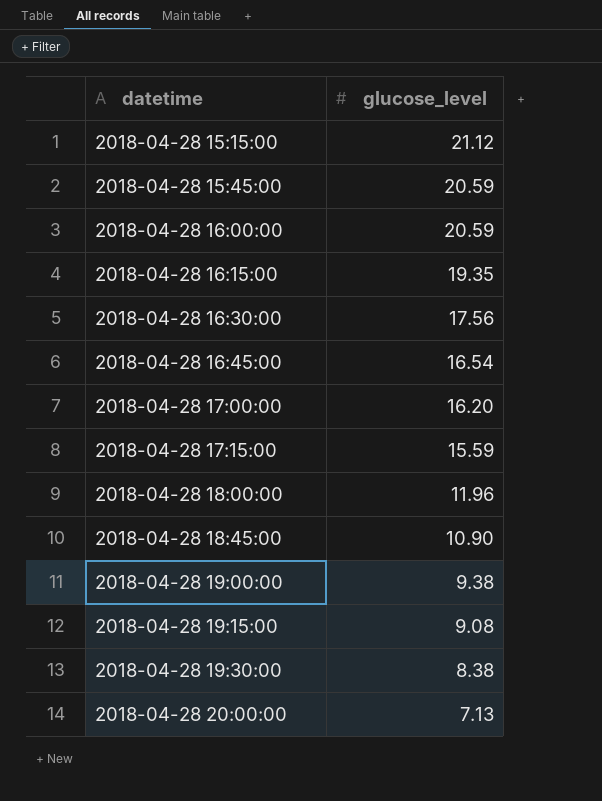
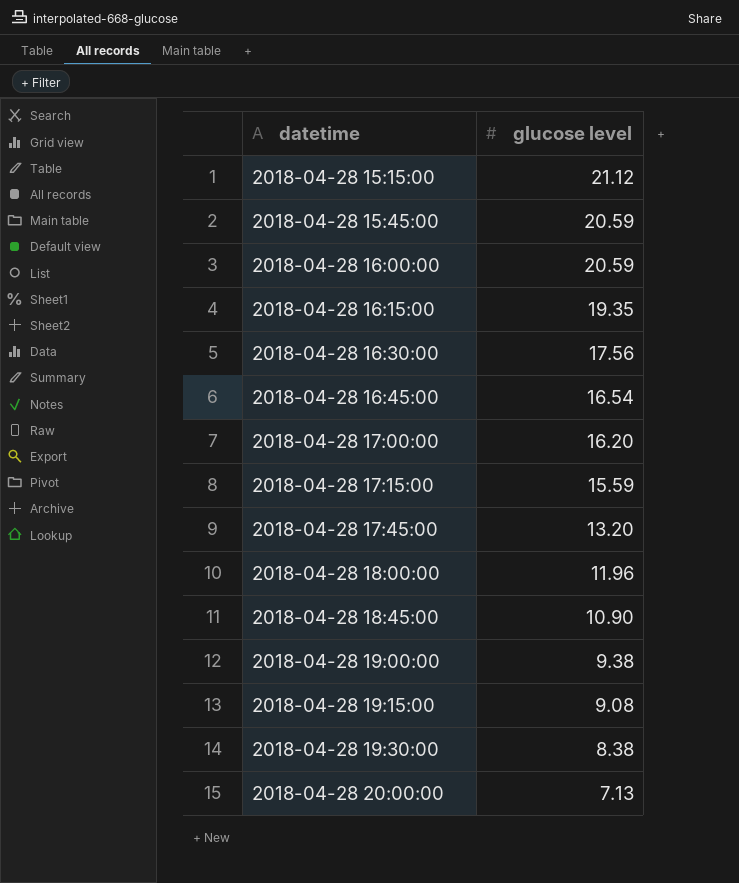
column name: glucose_level -> glucose level
row 2018-04-28 17:45:00: none -> 13.20

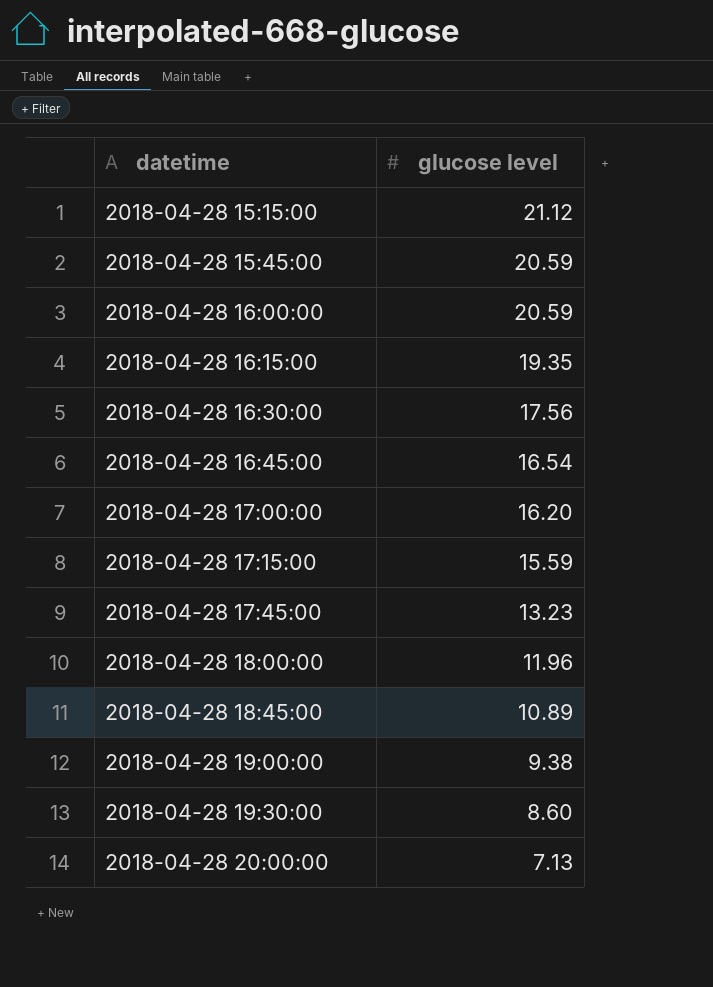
row 2018-04-28 19:15:00: 9.08 -> none
2018-04-28 17:45:00 | glucose level: 13.20 -> 13.23
2018-04-28 18:45:00 | glucose level: 10.90 -> 10.89
2018-04-28 19:30:00 | glucose level: 8.38 -> 8.60

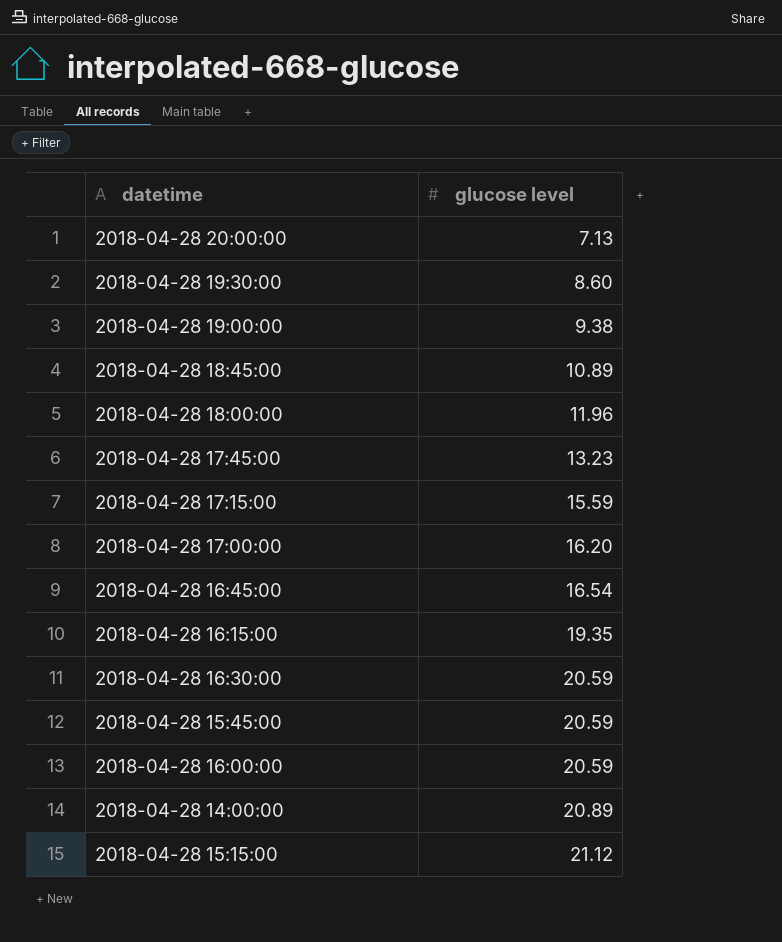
row order: datetime ascending -> glucose level ascending
2018-04-28 16:30:00 | glucose level: 17.56 -> 20.59
row 2018-04-28 14:00:00: none -> 20.89

